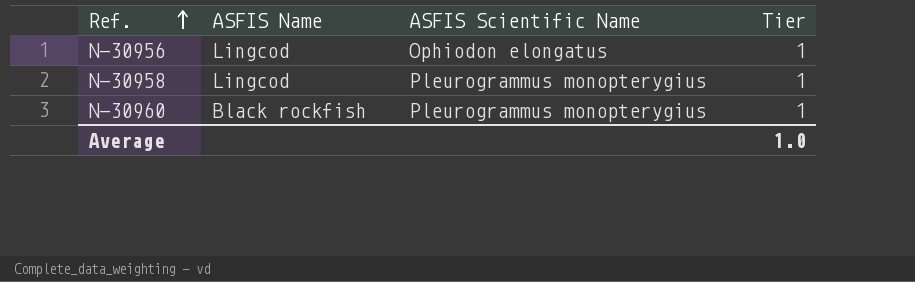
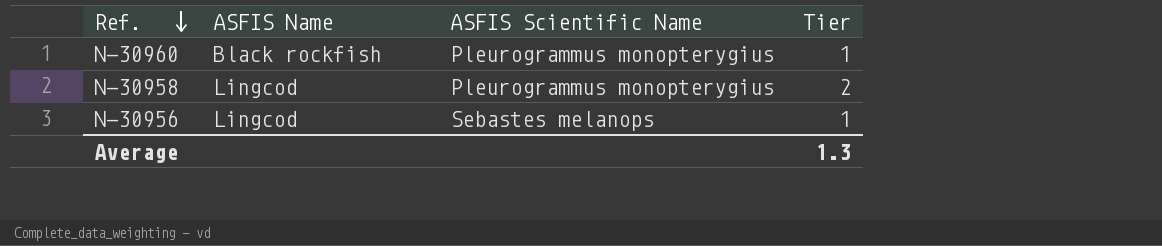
row order: Ref. ascending -> Ref. descending
N-30958 | Tier: 1 -> 2
N-30956 | ASFIS Scientific Name: Ophiodon elongatus -> Sebastes melanops
Average | Tier: 1.0 -> 1.3

